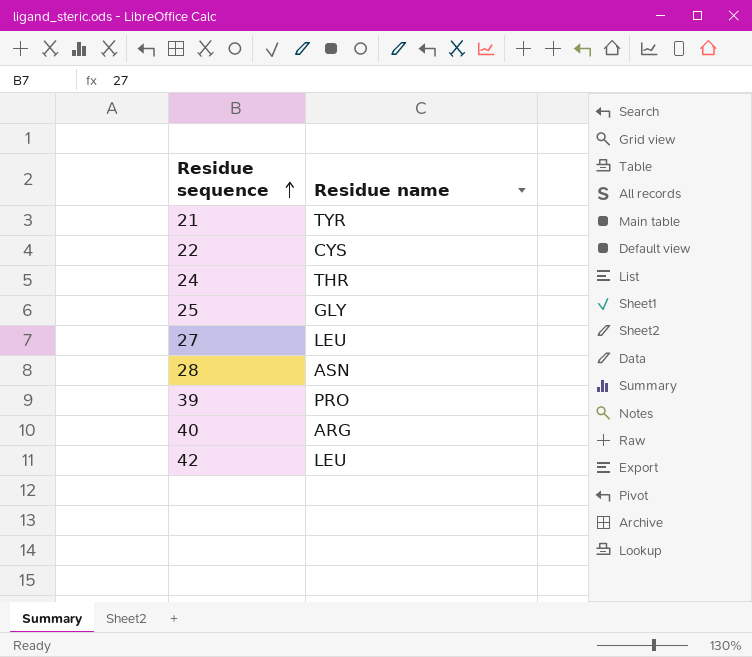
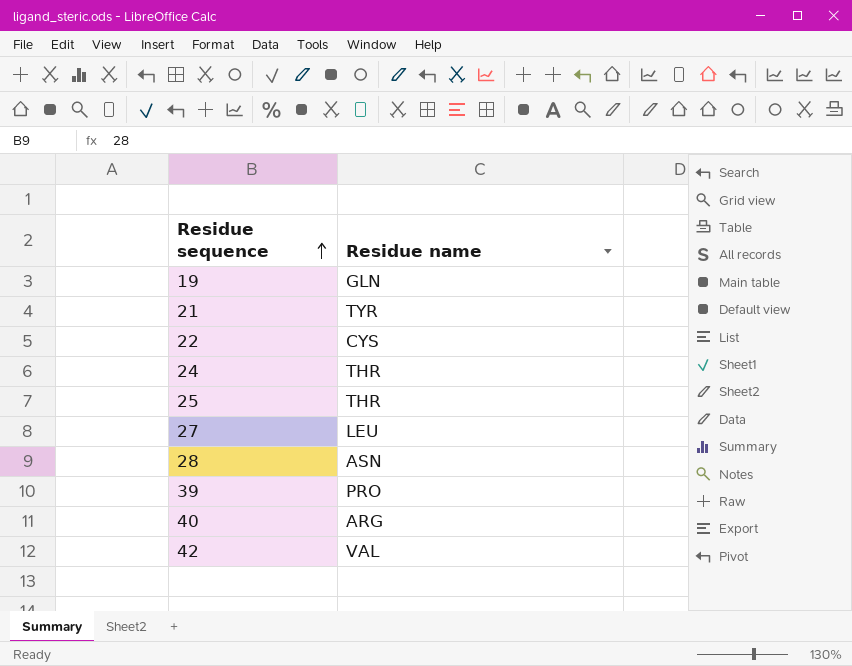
row 19: none -> GLN
25 | Residue name: GLY -> THR
42 | Residue name: LEU -> VAL

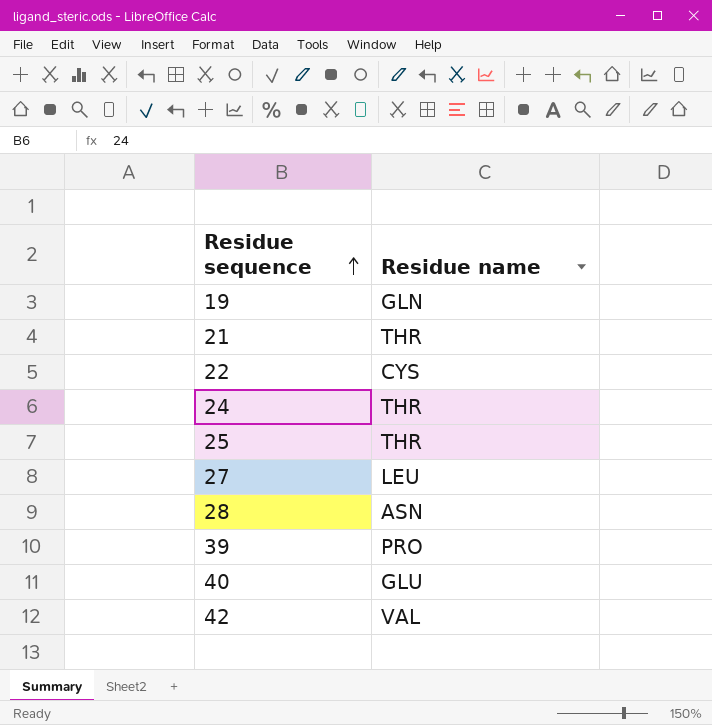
21 | Residue name: TYR -> THR
40 | Residue name: ARG -> GLU

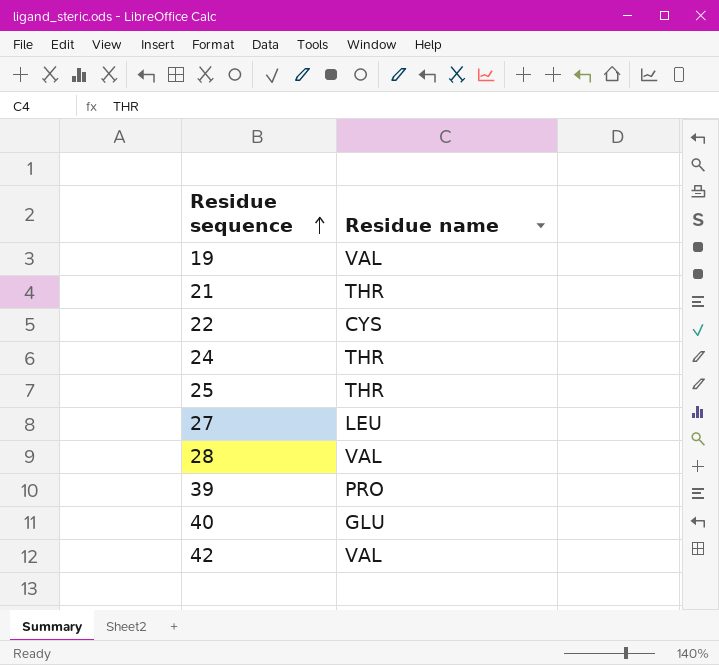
19 | Residue name: GLN -> VAL
28 | Residue name: ASN -> VAL

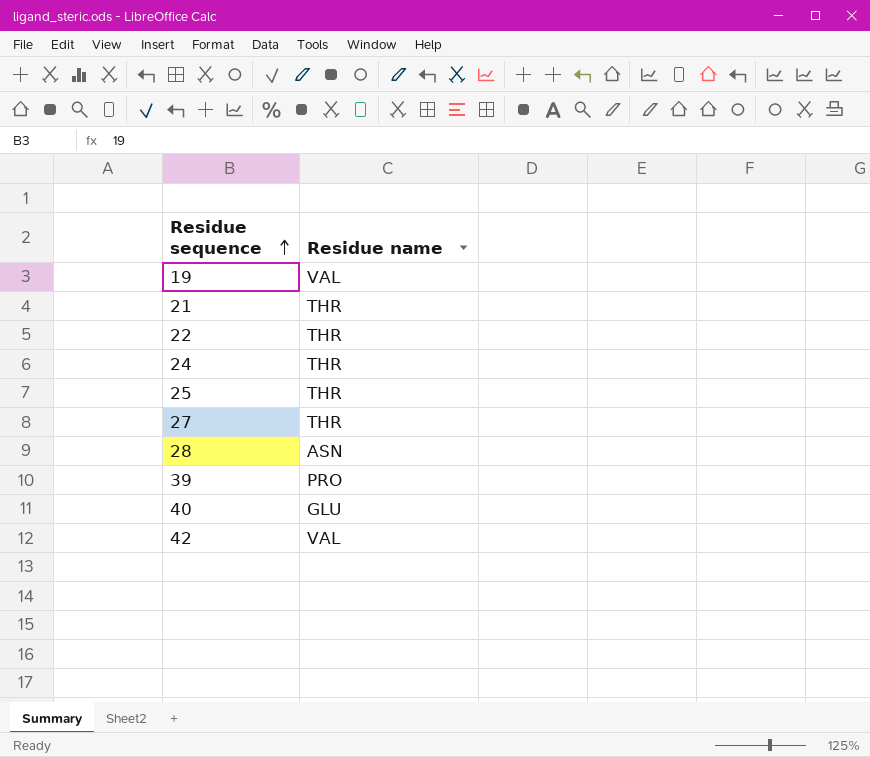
22 | Residue name: CYS -> THR
27 | Residue name: LEU -> THR
28 | Residue name: VAL -> ASN

